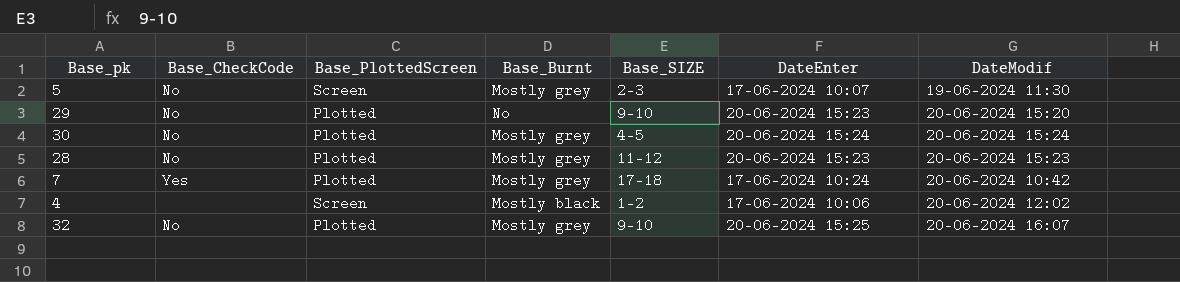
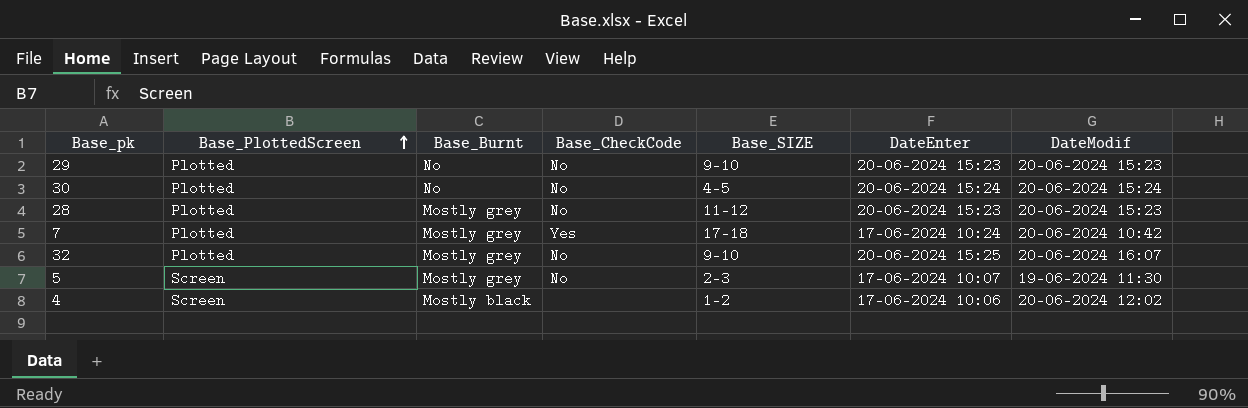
row order: none -> Base_PlottedScreen ascending
column Base_CheckCode | position: 2 -> 4
29 | DateModif: 20-06-2024 15:20 -> 20-06-2024 15:23
30 | Base_Burnt: Mostly grey -> No

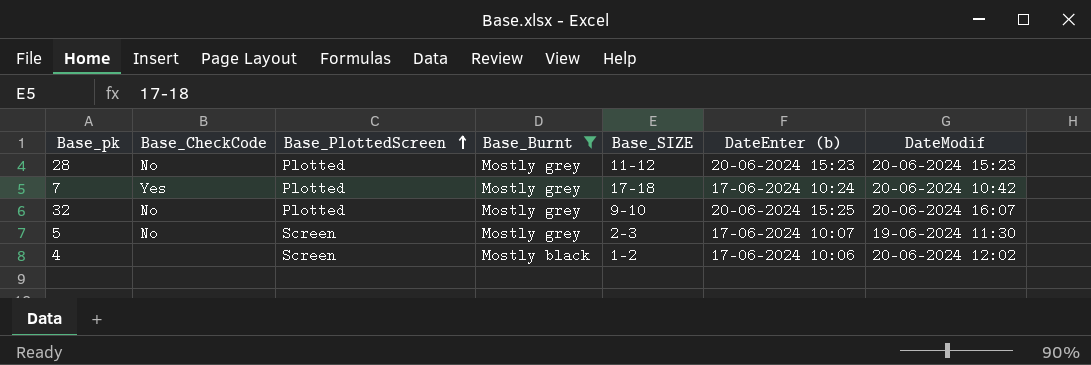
filter: none -> Base_Burnt != No
column Base_CheckCode | position: 4 -> 2
column name: DateEnter -> DateEnter (b)

